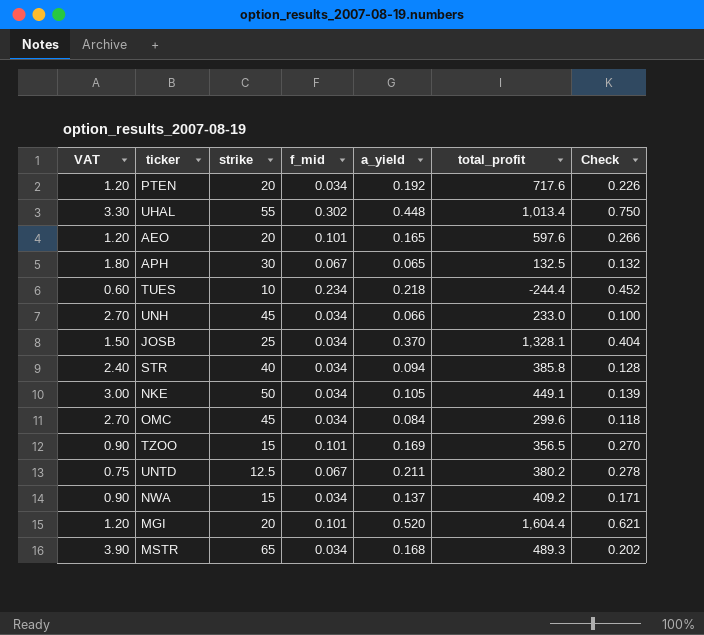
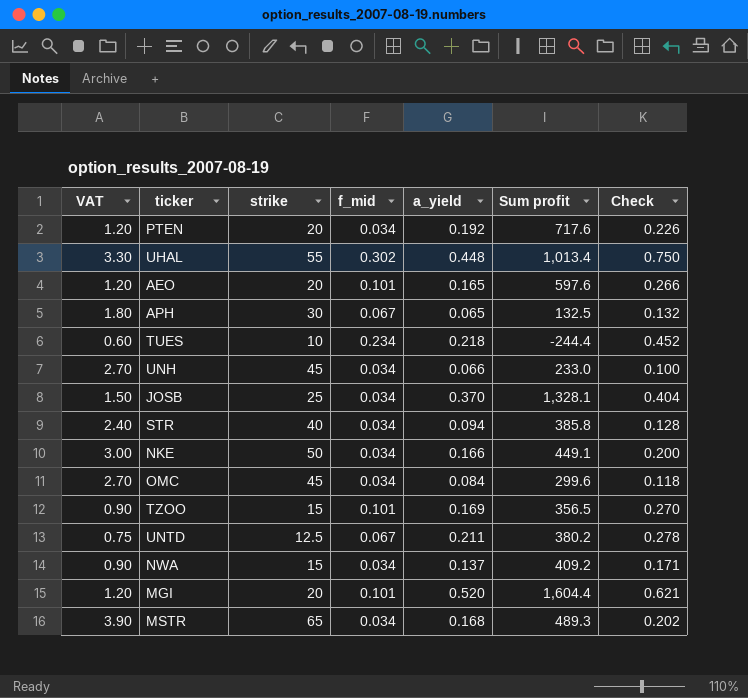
column name: total_profit -> Sum profit
NKE | a_yield: 0.105 -> 0.166
NKE | Check: 0.139 -> 0.200

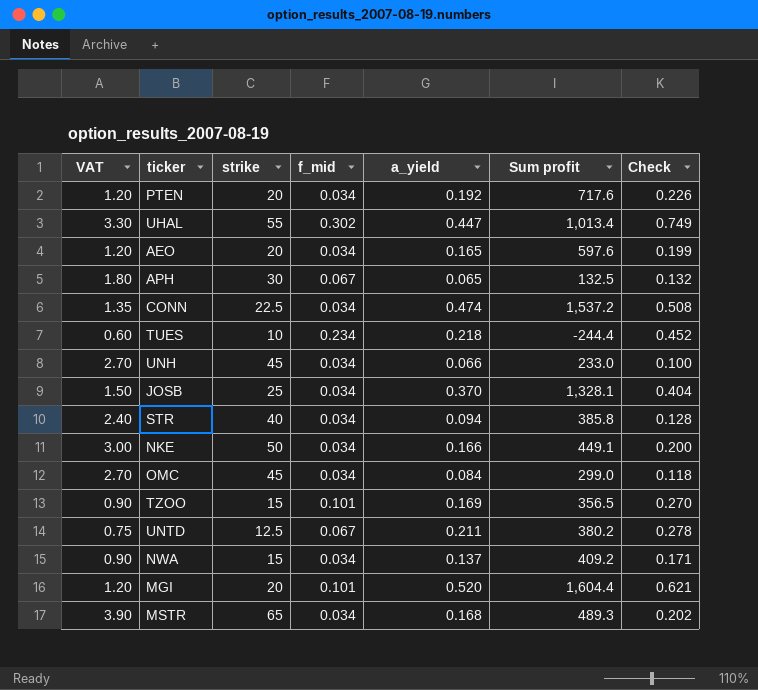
UHAL | a_yield: 0.448 -> 0.447
UHAL | Check: 0.750 -> 0.749
AEO | f_mid: 0.101 -> 0.034
AEO | Check: 0.266 -> 0.199
row CONN: none -> 1.35 | 22.5 | 0.034 | 0.474 | 1,537.2 | 0.508
OMC | Sum profit: 299.6 -> 299.0

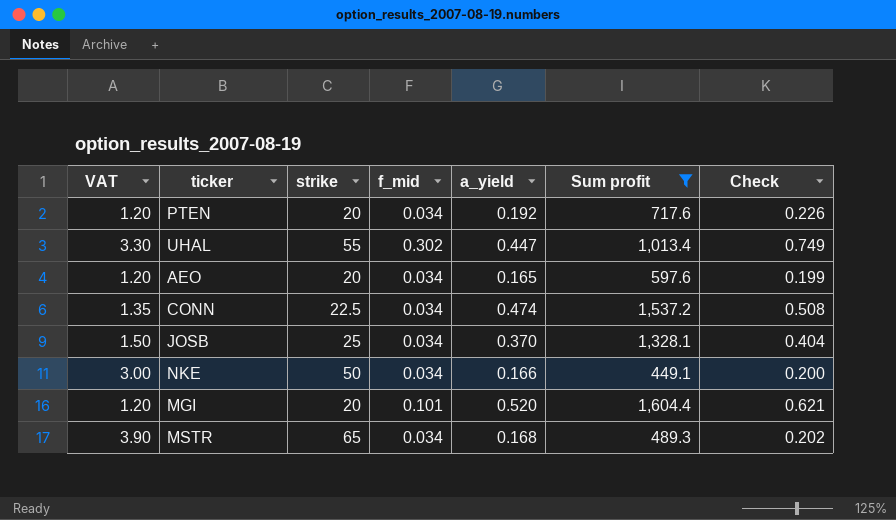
filter: none -> Sum profit >= 449.1

